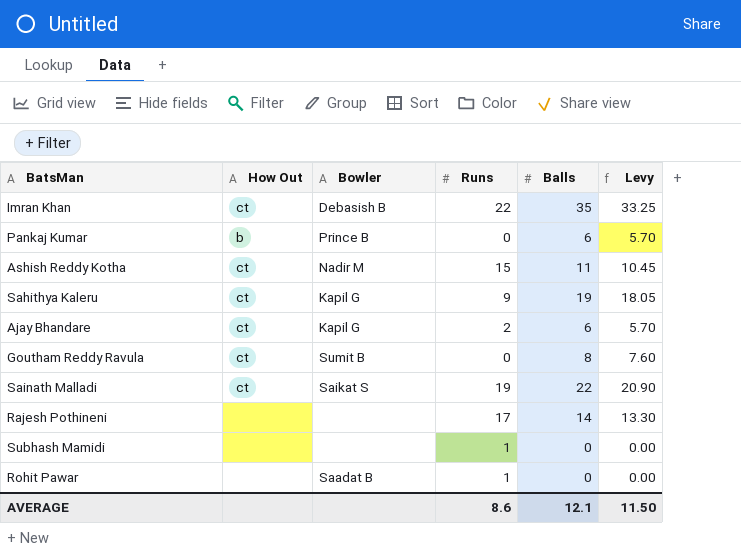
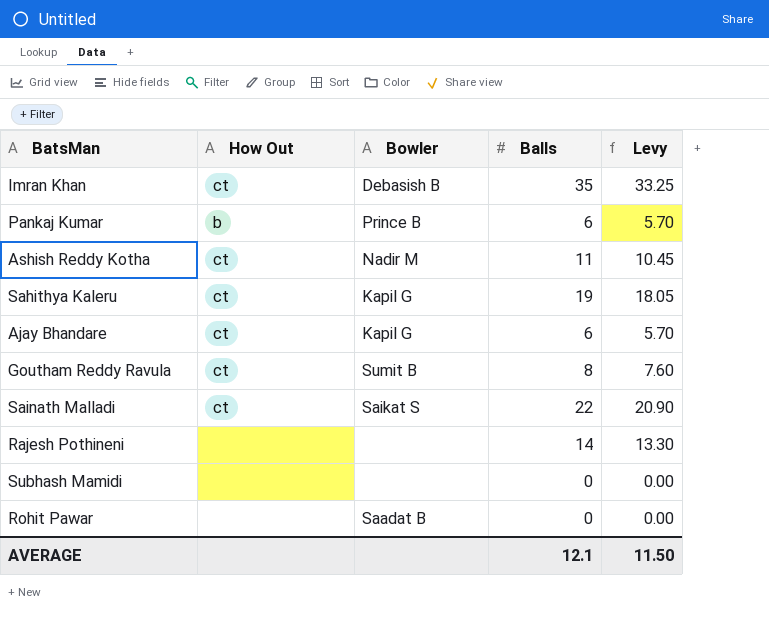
column Runs | position: 4 -> none

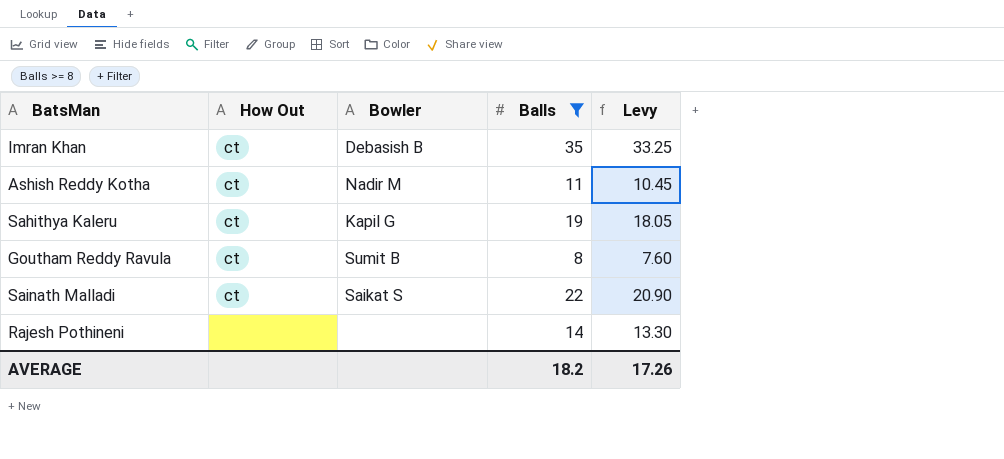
filter: none -> Balls >= 8
AVERAGE | Balls: 12.1 -> 18.2
AVERAGE | Levy: 11.50 -> 17.26

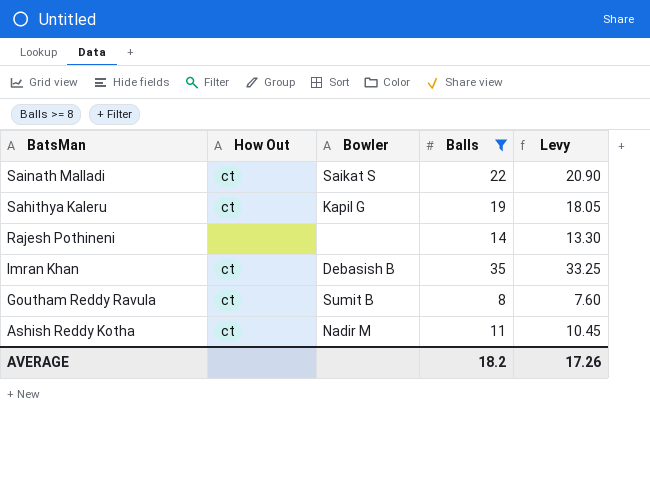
row order: none -> BatsMan descending

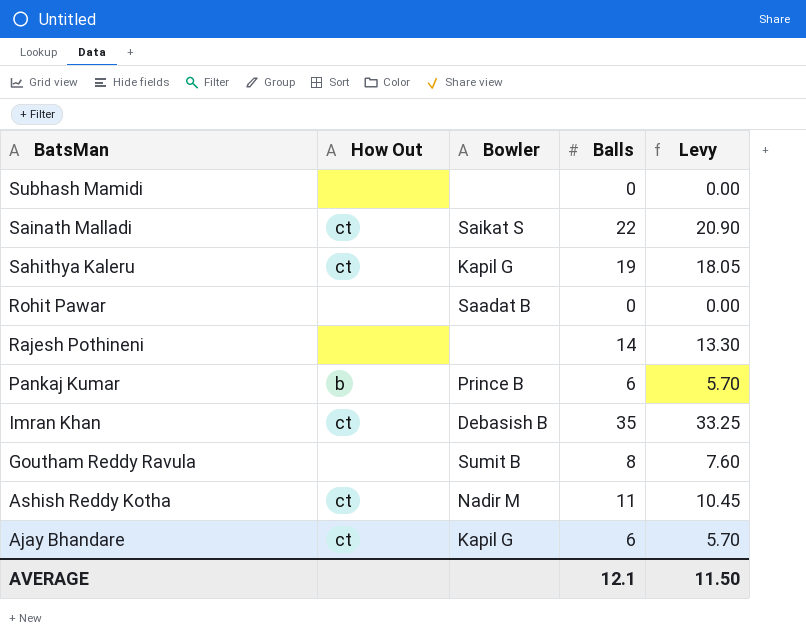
filter: Balls >= 8 -> none
Goutham Reddy Ravula | How Out: ct -> none
AVERAGE | Balls: 18.2 -> 12.1
AVERAGE | Levy: 17.26 -> 11.50

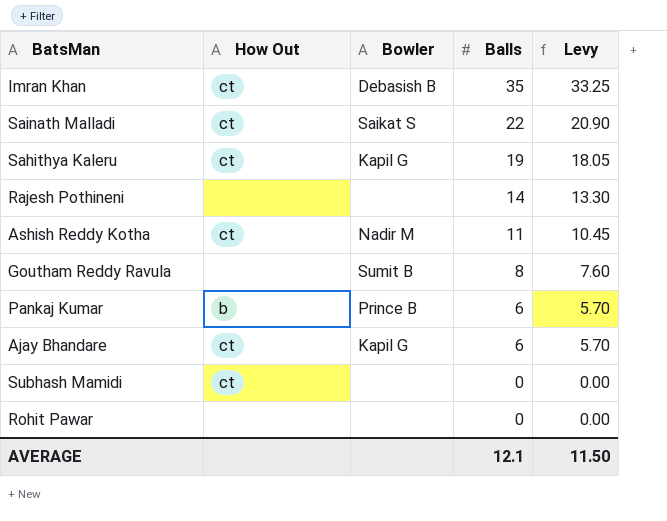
row order: BatsMan descending -> Balls descending
Subhash Mamidi | How Out: none -> ct
Rohit Pawar | Bowler: Saadat B -> none

